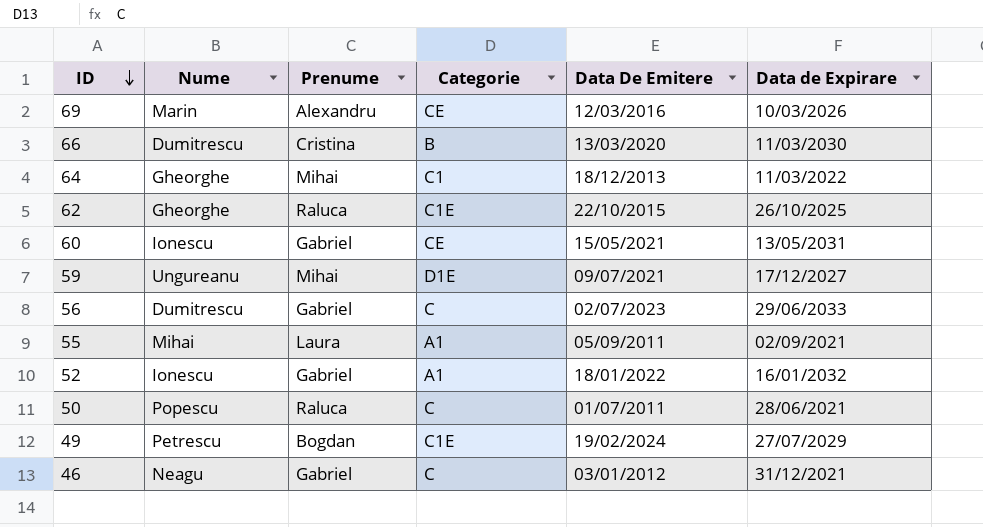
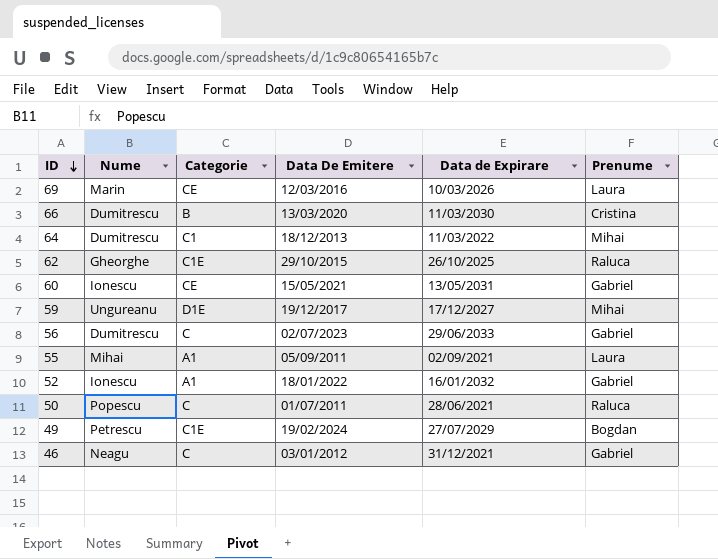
column Prenume | position: 3 -> 6
69 | Prenume: Alexandru -> Laura
64 | Nume: Gheorghe -> Dumitrescu
62 | Data De Emitere: 22/10/2015 -> 29/10/2015
59 | Data De Emitere: 09/07/2021 -> 19/12/2017

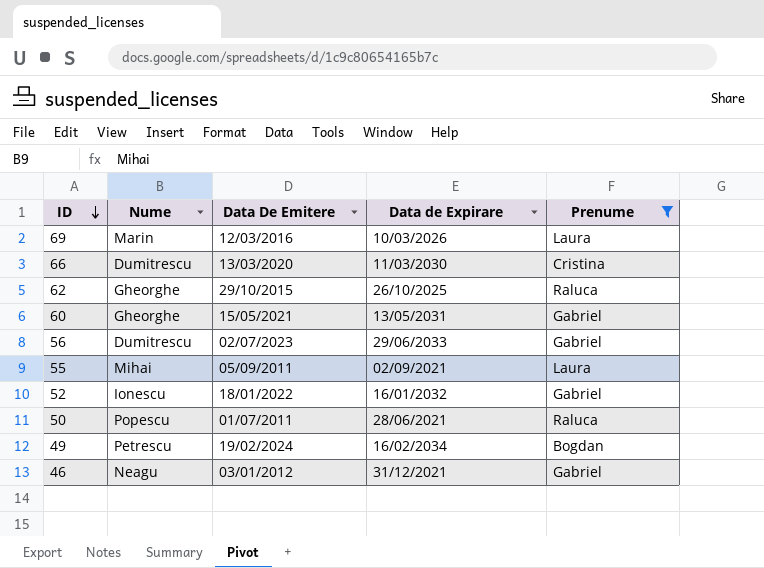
filter: none -> Prenume != Mihai
column Categorie | position: 3 -> none
60 | Nume: Ionescu -> Gheorghe
49 | Data de Expirare: 27/07/2029 -> 16/02/2034

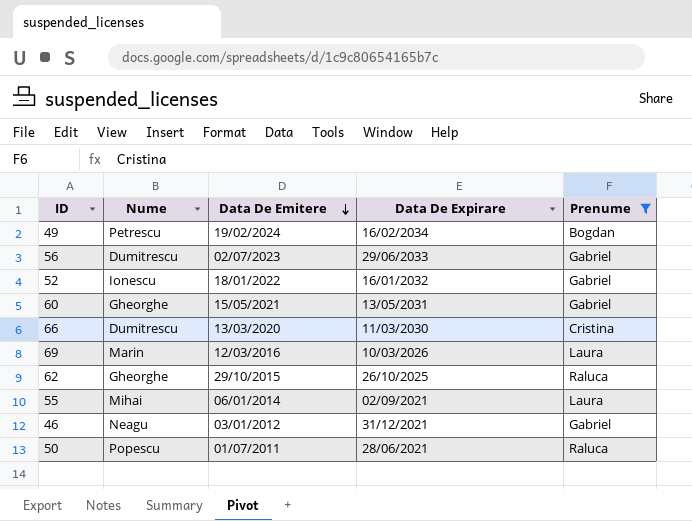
row order: ID descending -> Data De Emitere descending
column name: Data de Expirare -> Data De Expirare
55 | Data De Emitere: 05/09/2011 -> 06/01/2014

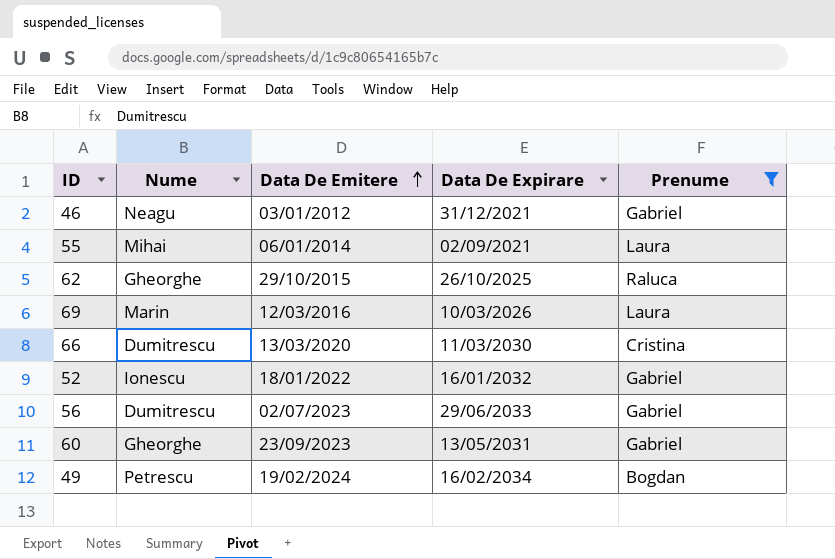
row order: Data De Emitere descending -> Data De Emitere ascending
row 50: Popescu | 01/07/2011 | 28/06/2021 | Raluca -> none
60 | Data De Emitere: 15/05/2021 -> 23/09/2023

